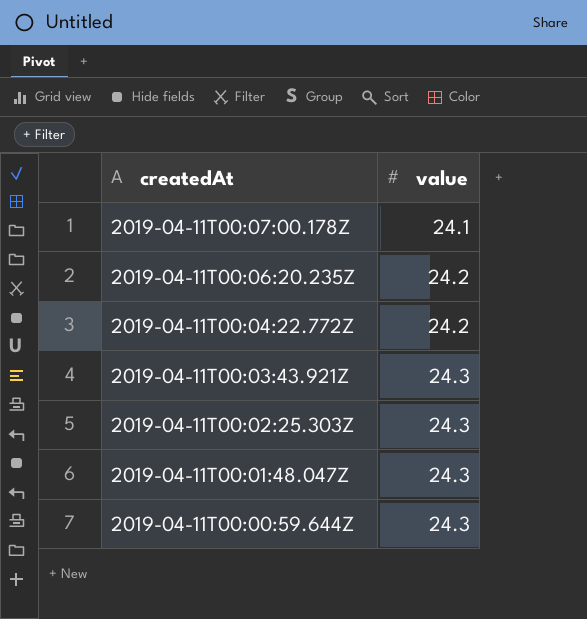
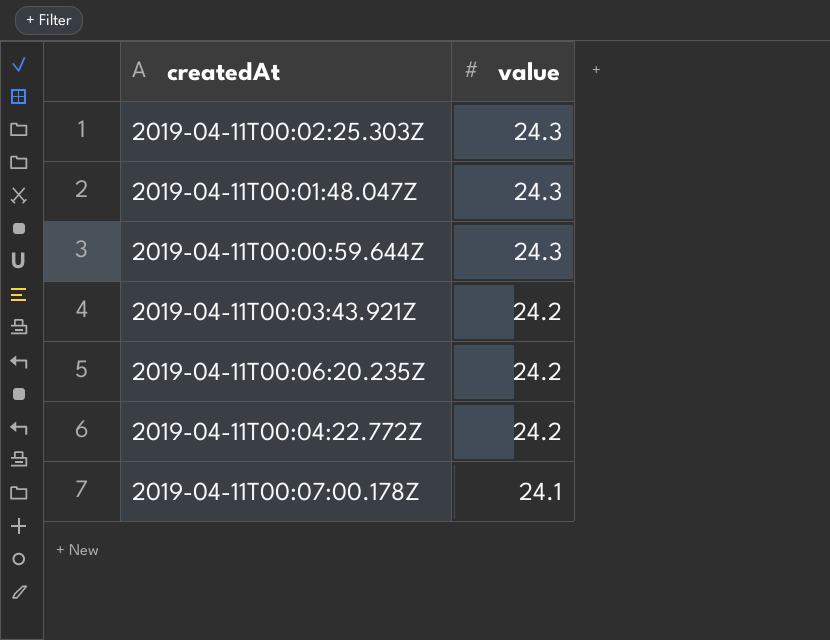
row order: createdAt descending -> value descending
2019-04-11T00:03:43.921Z | value: 24.3 -> 24.2

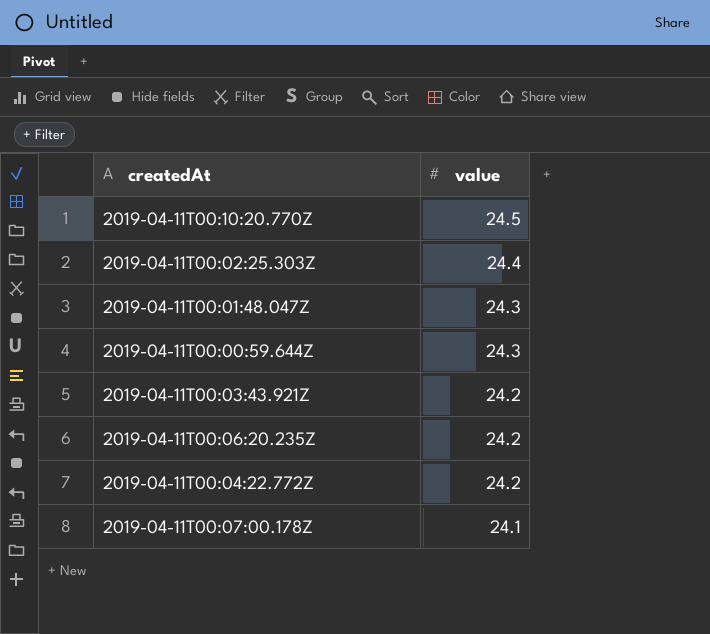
row 2019-04-11T00:10:20.770Z: none -> 24.5
2019-04-11T00:02:25.303Z | value: 24.3 -> 24.4

